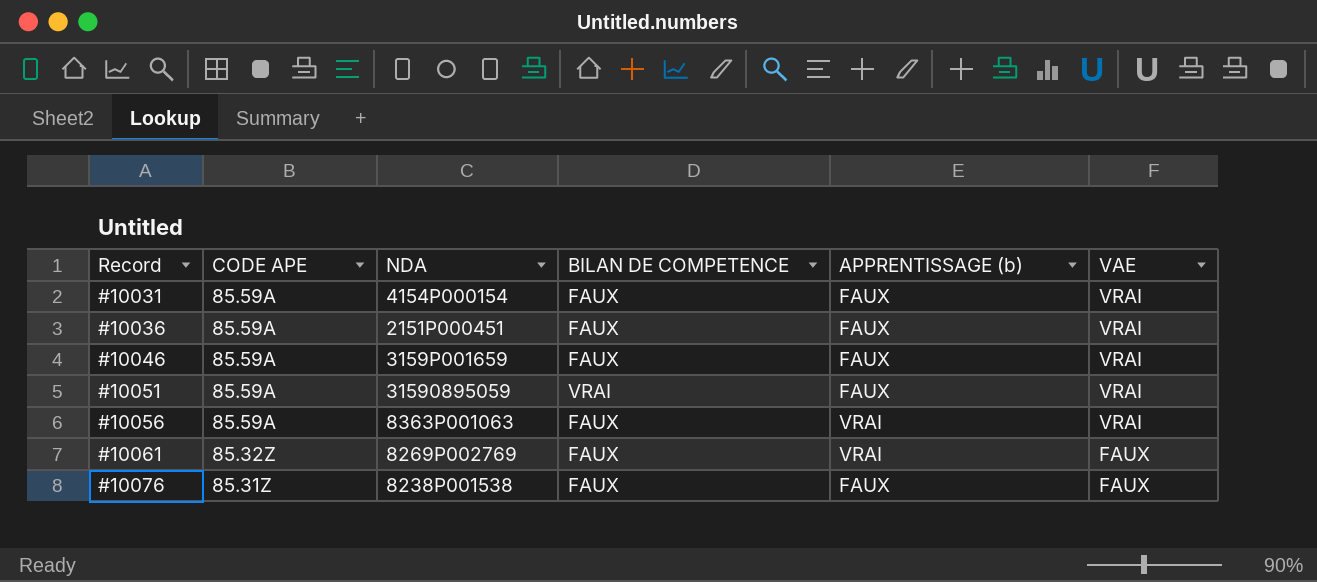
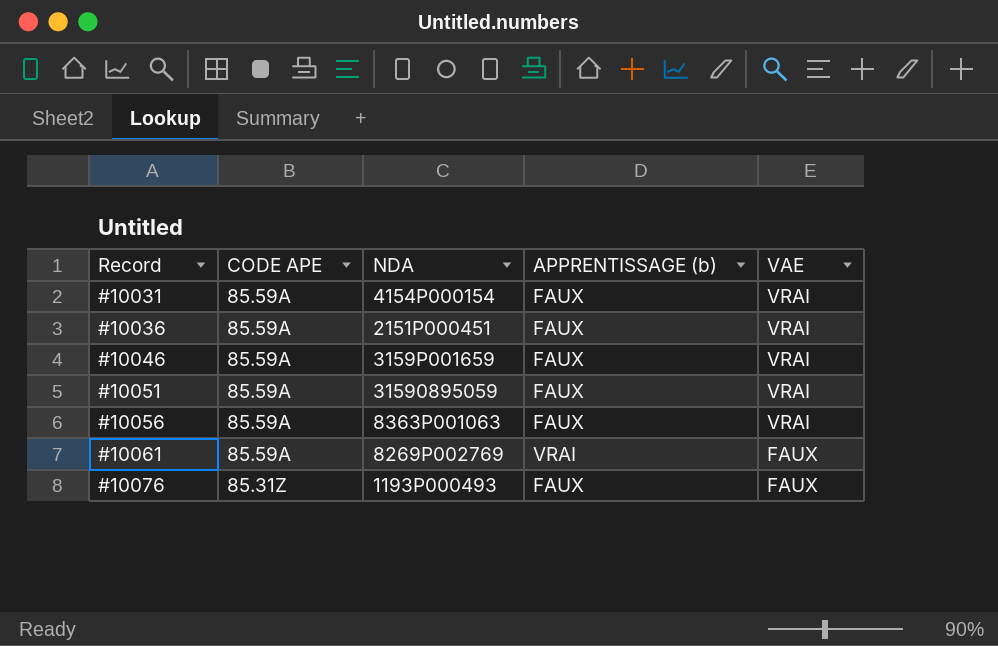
column BILAN DE COMPETENCE | position: 4 -> none
#10056 | APPRENTISSAGE (b): VRAI -> FAUX
#10061 | CODE APE: 85.32Z -> 85.59A
#10076 | NDA: 8238P001538 -> 1193P000493

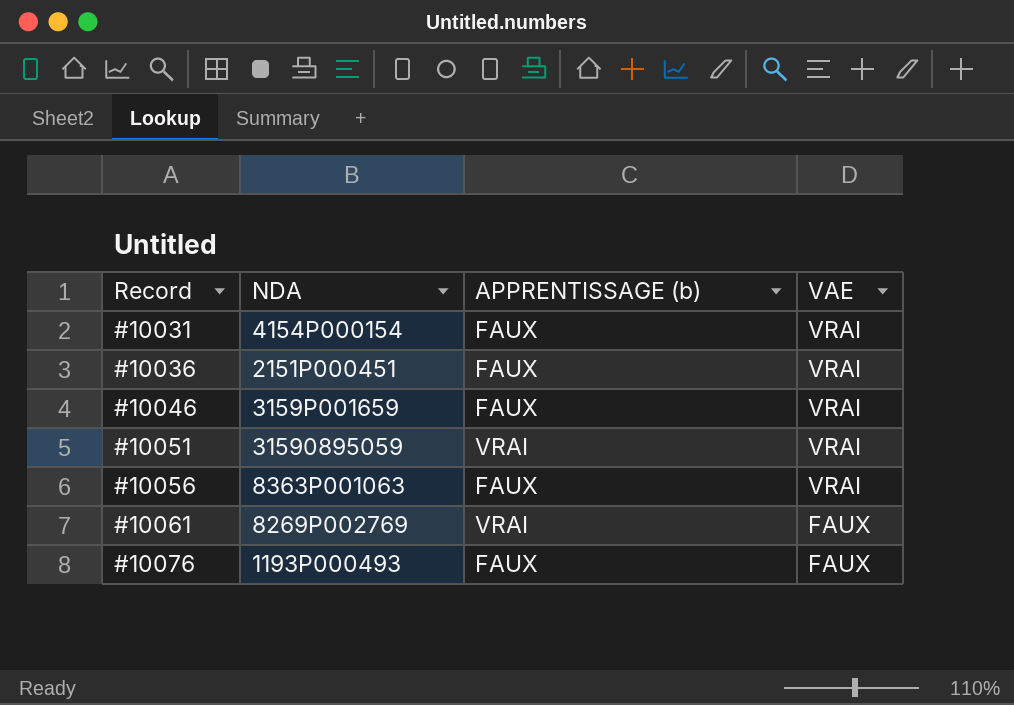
column CODE APE | position: 2 -> none
#10051 | APPRENTISSAGE (b): FAUX -> VRAI

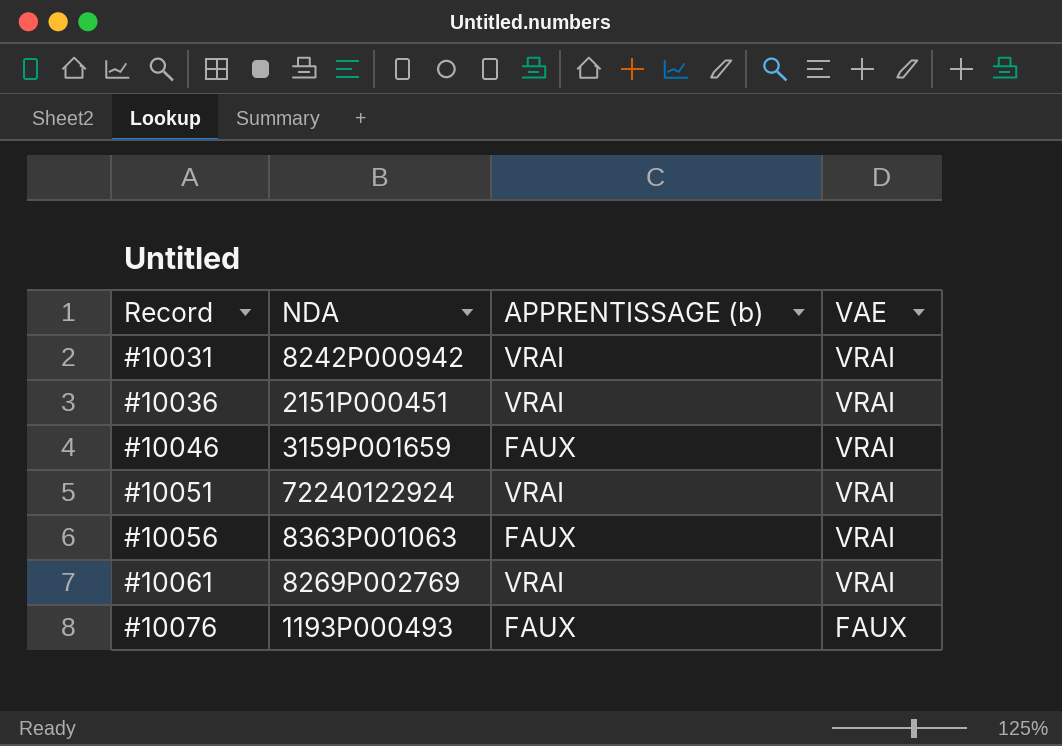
#10031 | NDA: 4154P000154 -> 8242P000942
#10031 | APPRENTISSAGE (b): FAUX -> VRAI
#10036 | APPRENTISSAGE (b): FAUX -> VRAI
#10051 | NDA: 31590895059 -> 72240122924
#10061 | VAE: FAUX -> VRAI

